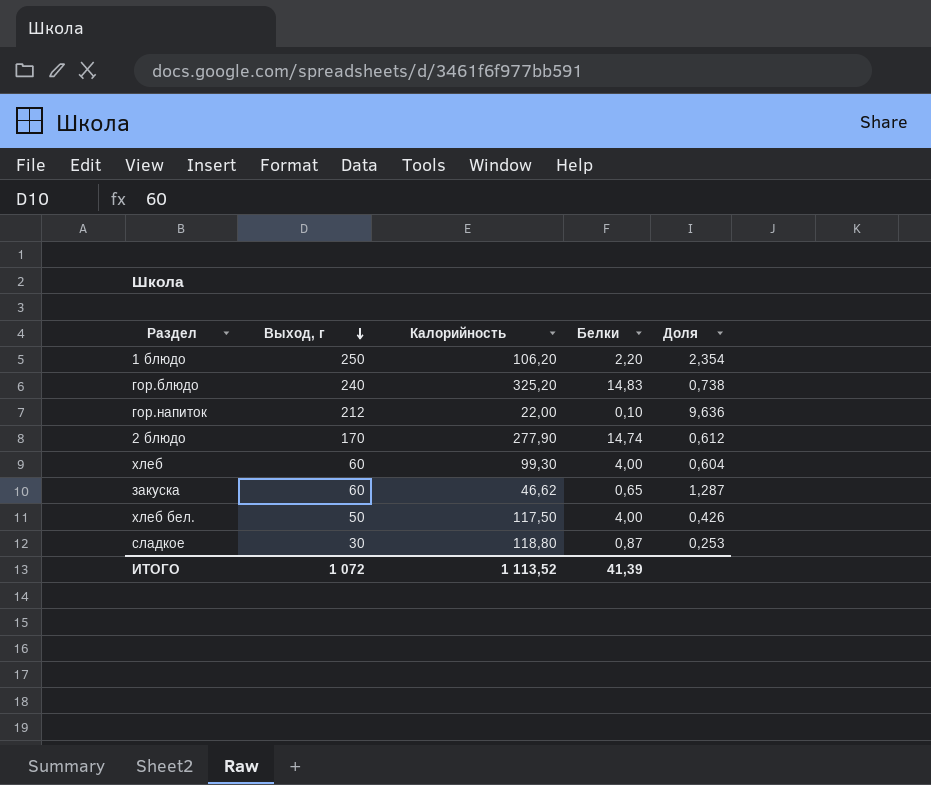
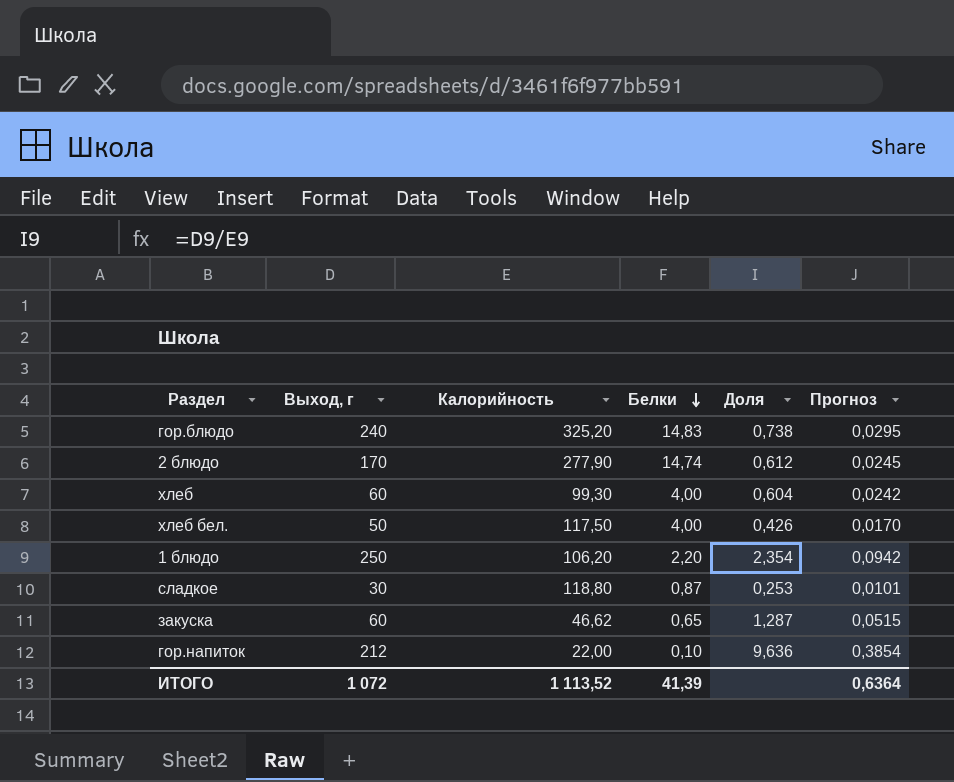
row order: Выход, г descending -> Белки descending
column Прогноз | formula: none -> [Доля] * 0,04

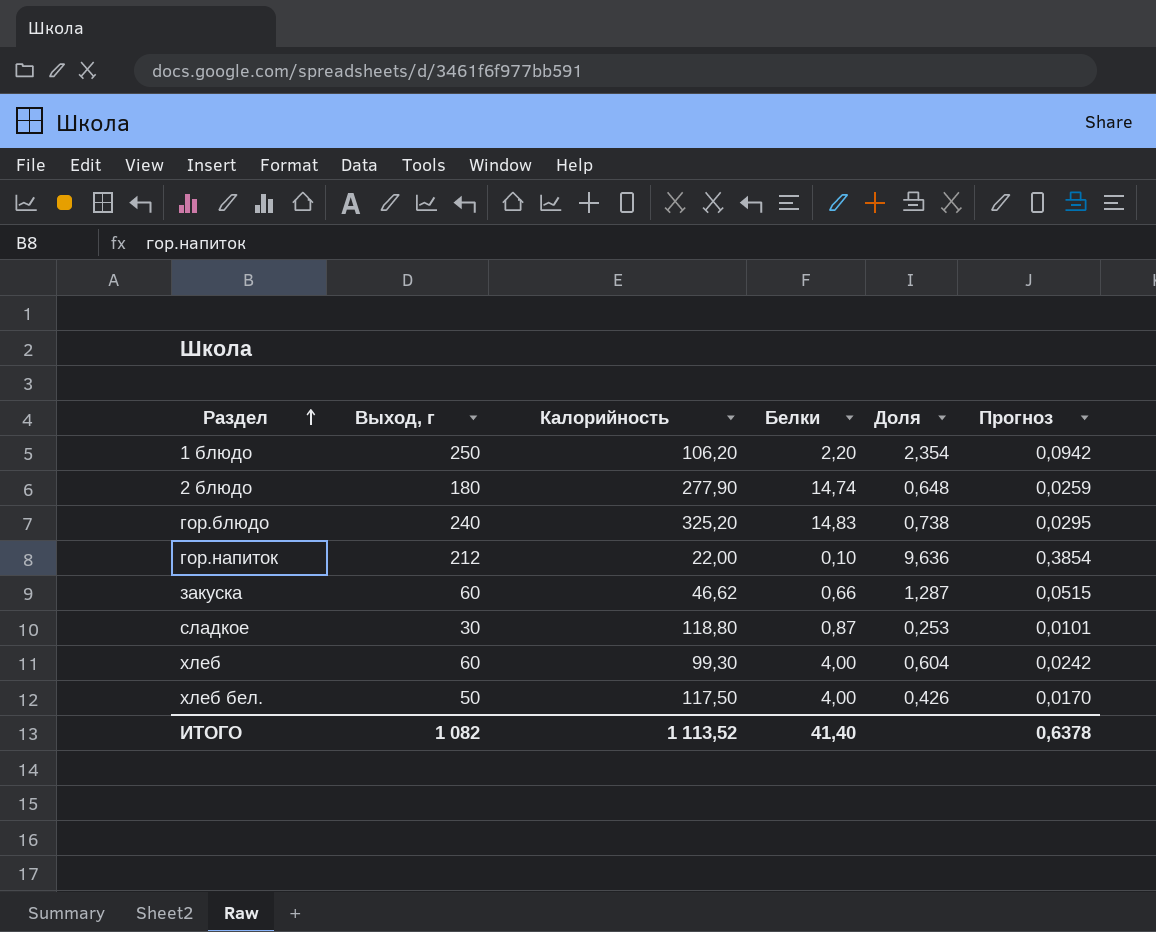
row order: Белки descending -> Раздел ascending
2 блюдо | Выход, г: 170 -> 180
2 блюдо | Доля: 0,612 -> 0,648
2 блюдо | Прогноз: 0,0245 -> 0,0259
закуска | Белки: 0,65 -> 0,66
ИТОГО | Выход, г: 1 072 -> 1 082
ИТОГО | Белки: 41,39 -> 41,40
ИТОГО | Прогноз: 0,6364 -> 0,6378

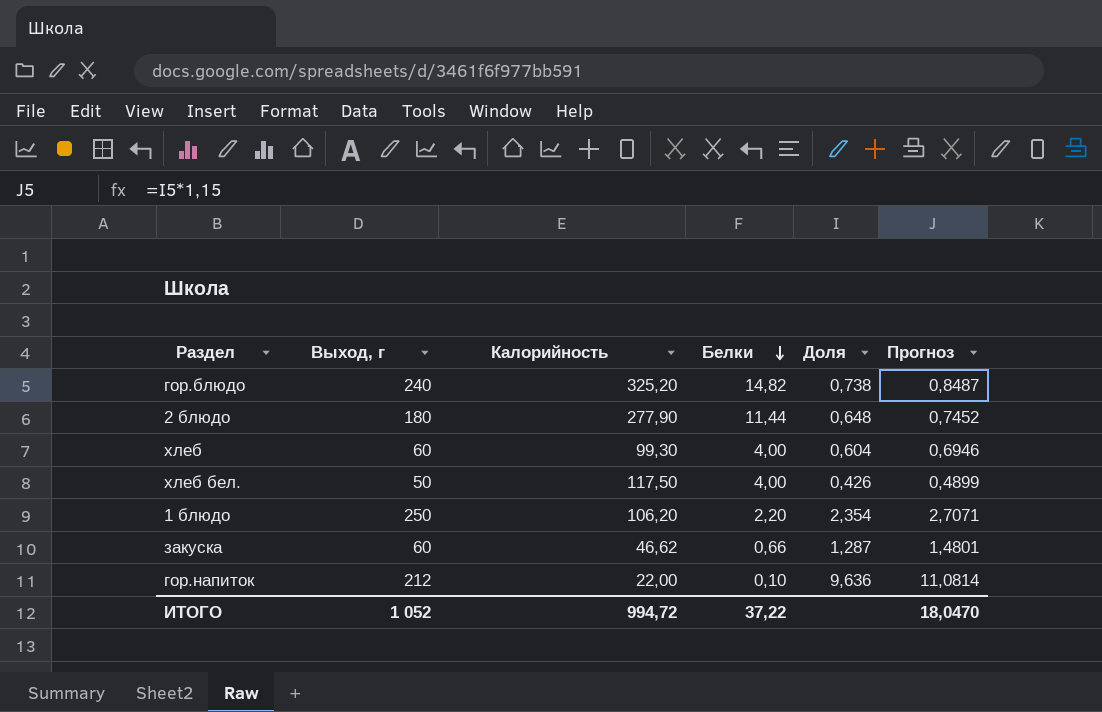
row order: Раздел ascending -> Белки descending
column Прогноз | formula: [Доля] * 0,04 -> [Доля] * 1,15
row сладкое: 30 | 118,80 | 0,87 | 0,253 | 0,0101 -> none
гор.блюдо | Белки: 14,83 -> 14,82
2 блюдо | Белки: 14,74 -> 11,44
ИТОГО | Выход, г: 1 082 -> 1 052
ИТОГО | Калорийность: 1 113,52 -> 994,72
ИТОГО | Белки: 41,40 -> 37,22
ИТОГО | Прогноз: 0,6378 -> 18,0470

